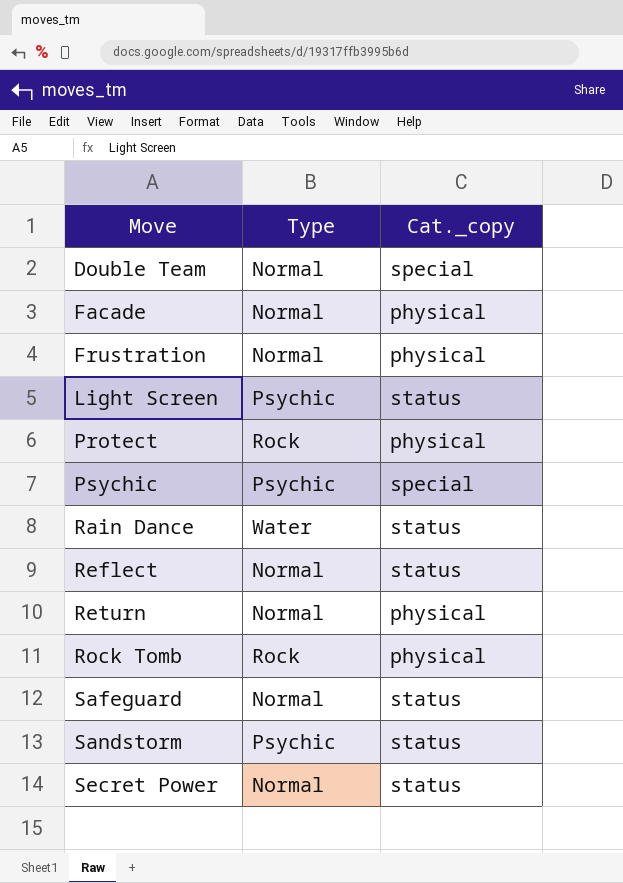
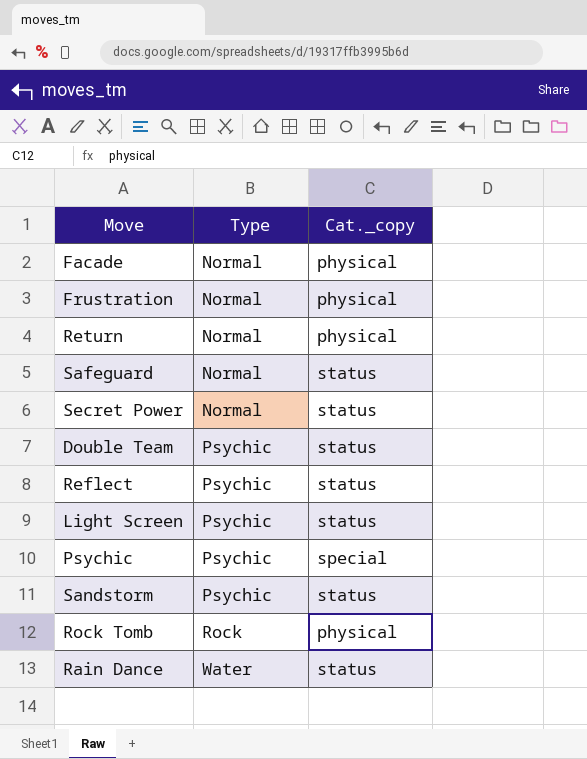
row order: Move ascending -> Type ascending
row Protect: Rock | physical -> none
Double Team | Type: Normal -> Psychic
Double Team | Cat._copy: special -> status
Reflect | Type: Normal -> Psychic

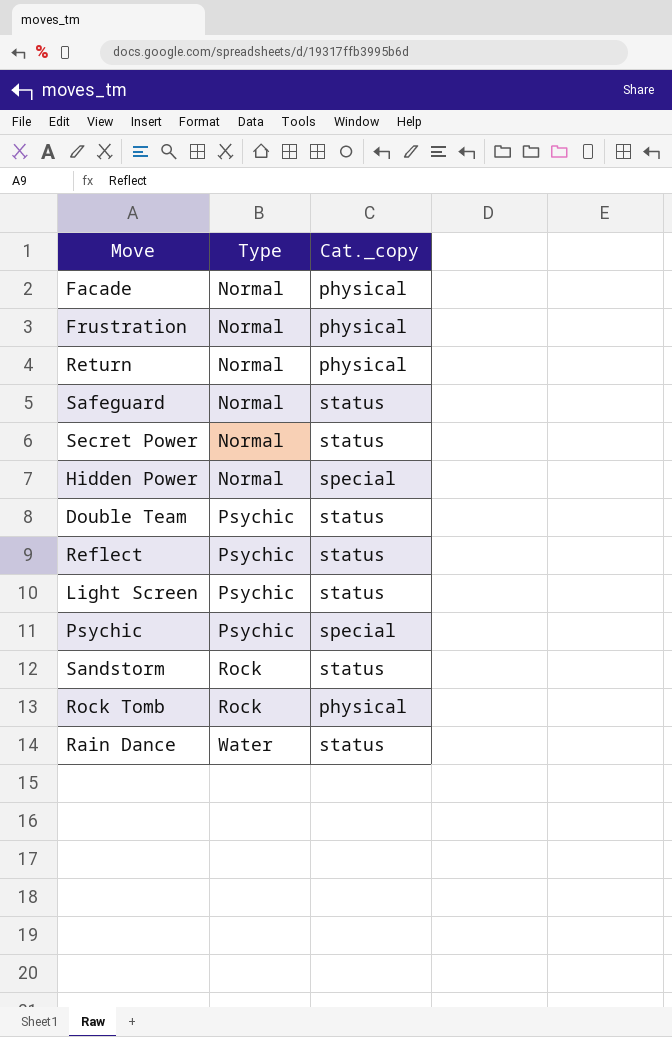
row Hidden Power: none -> Normal | special
Sandstorm | Type: Psychic -> Rock

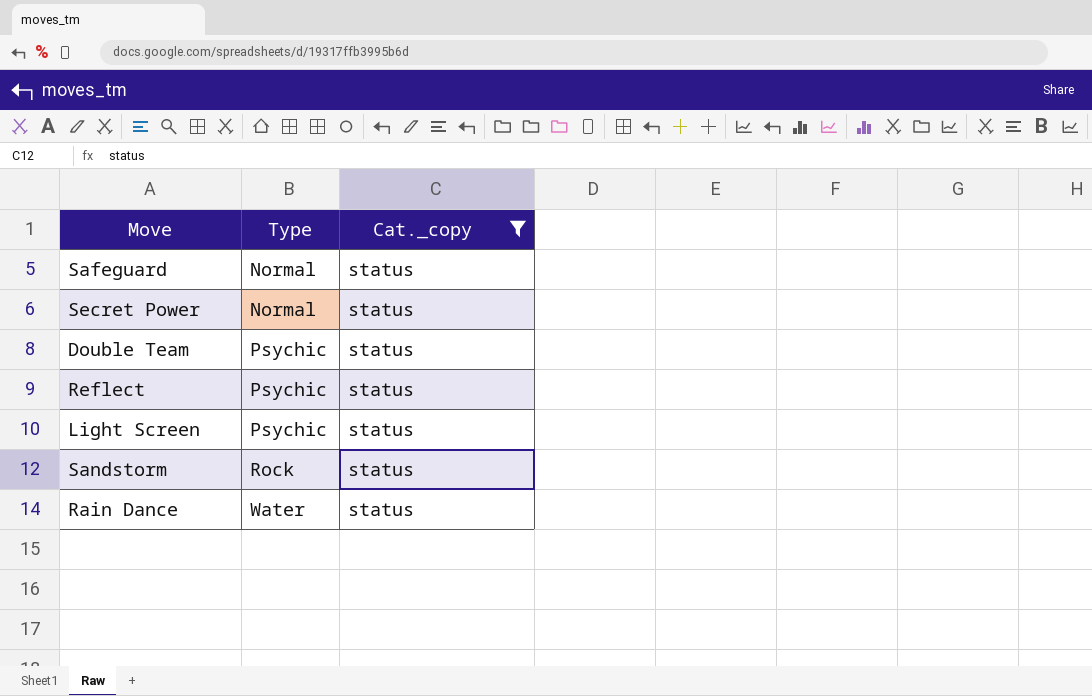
filter: none -> Cat._copy = status

